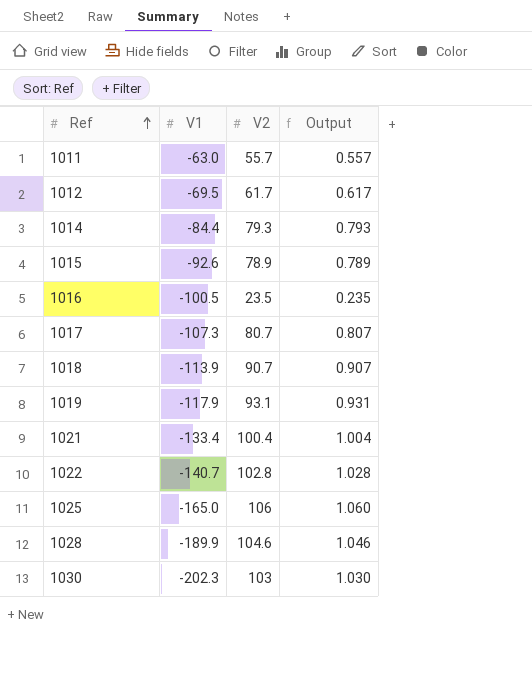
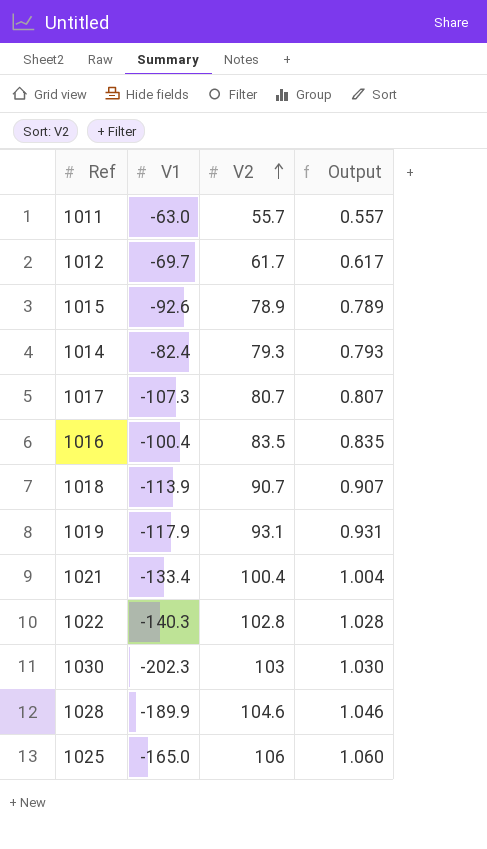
row order: Ref ascending -> V2 ascending
1012 | V1: -69.5 -> -69.7
1014 | V1: -84.4 -> -82.4
1016 | V1: -100.5 -> -100.4
1016 | V2: 23.5 -> 83.5
1016 | Output: 0.235 -> 0.835
1022 | V1: -140.7 -> -140.3

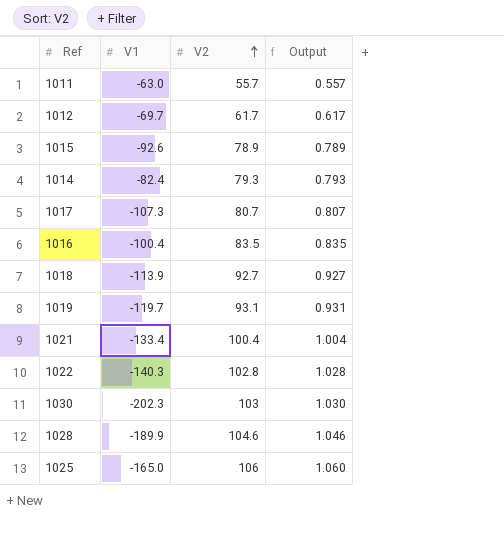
1018 | V2: 90.7 -> 92.7
1018 | Output: 0.907 -> 0.927
1019 | V1: -117.9 -> -119.7

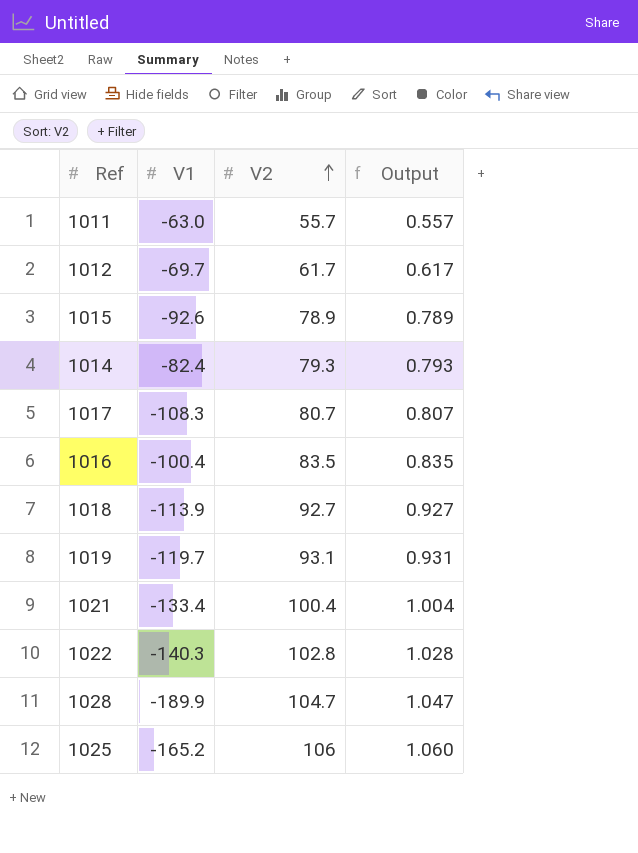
row 1030: -202.3 | 103 | 1.030 -> none
1017 | V1: -107.3 -> -108.3
1028 | V2: 104.6 -> 104.7
1028 | Output: 1.046 -> 1.047
1025 | V1: -165.0 -> -165.2

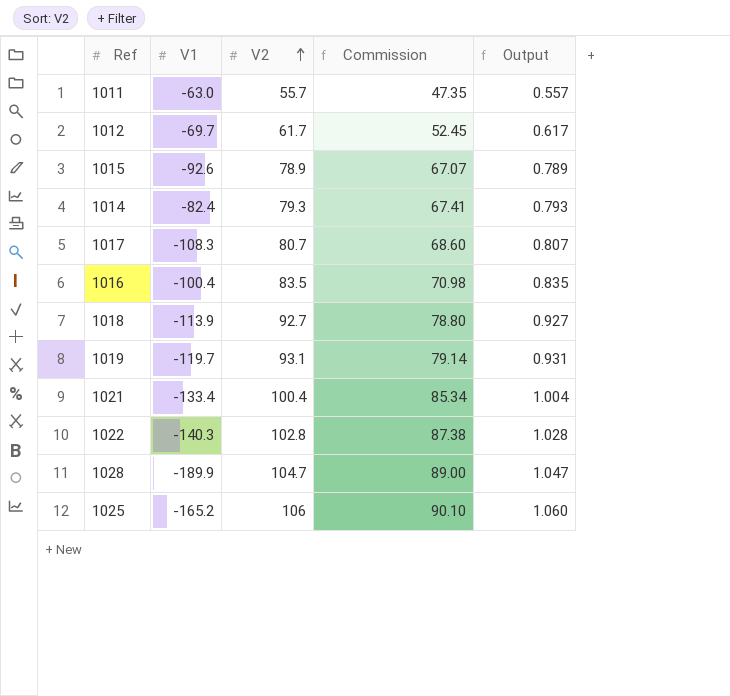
column Commission | formula: none -> [V2] * 0.85

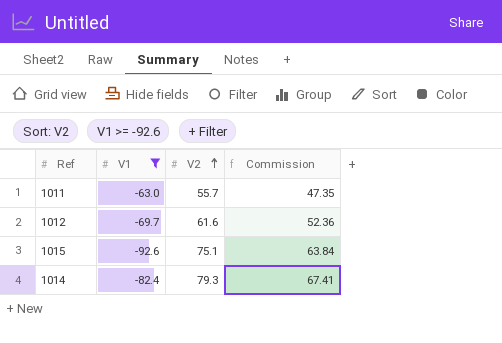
filter: none -> V1 >= -92.6
column Output | formula: [V2] * 0.01 -> none
1012 | V2: 61.7 -> 61.6
1012 | Commission: 52.45 -> 52.36
1015 | V2: 78.9 -> 75.1
1015 | Commission: 67.07 -> 63.84

